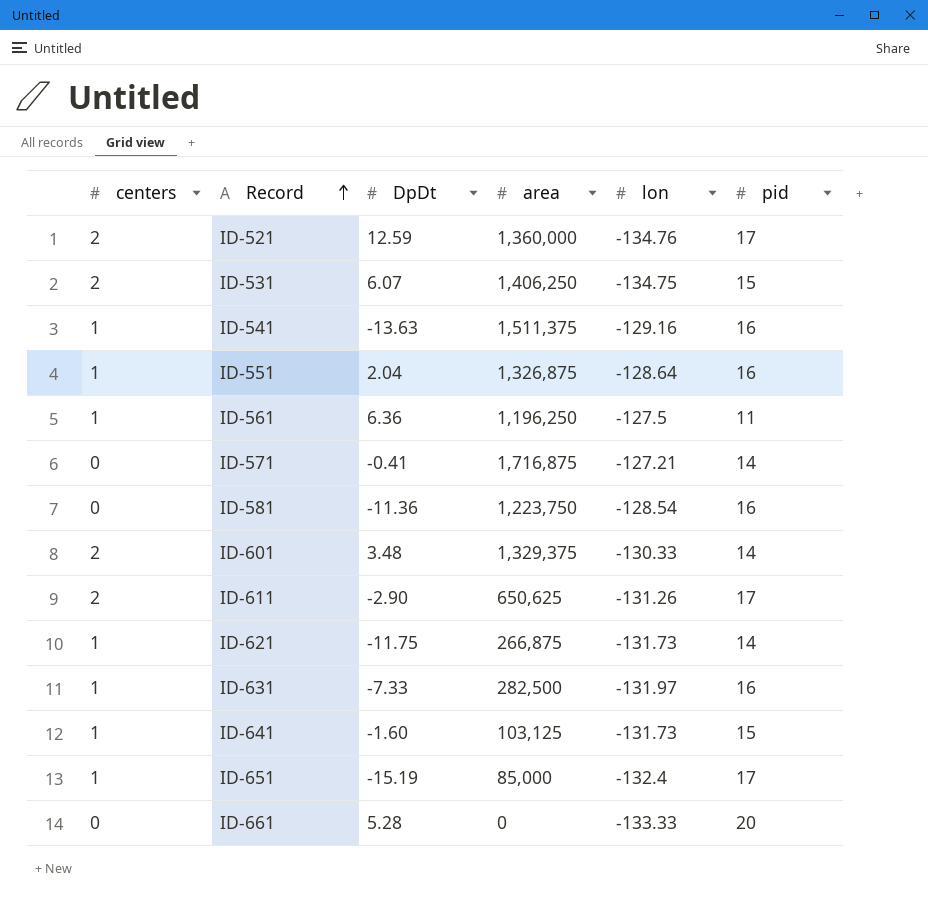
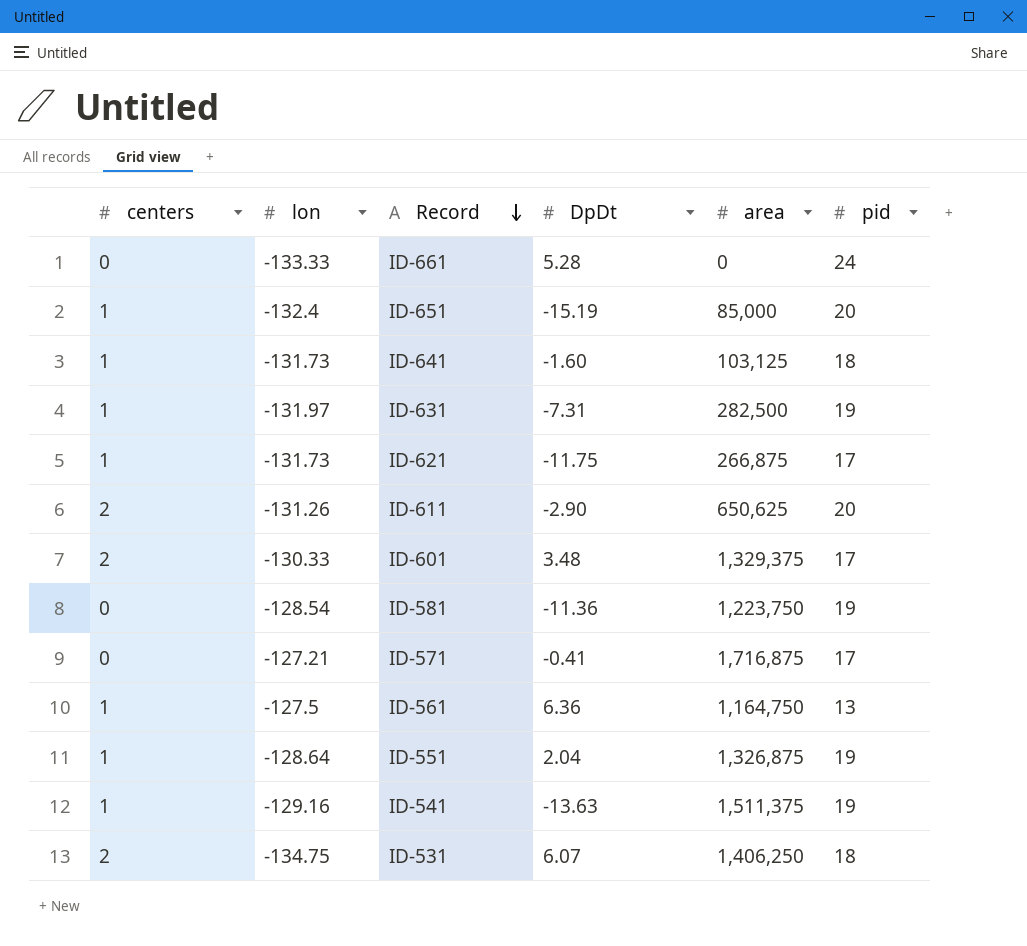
row order: Record ascending -> Record descending
column lon | position: 5 -> 2
row ID-521: 2 | 12.59 | 1,360,000 | -134.76 | 17 -> none
ID-661 | pid: 20 -> 24
ID-651 | pid: 17 -> 20
ID-641 | pid: 15 -> 18
ID-631 | DpDt: -7.33 -> -7.31
ID-631 | pid: 16 -> 19
ID-621 | pid: 14 -> 17
ID-611 | pid: 17 -> 20
ID-601 | pid: 14 -> 17
ID-581 | pid: 16 -> 19
ID-571 | pid: 14 -> 17
ID-561 | area: 1,196,250 -> 1,164,750
ID-561 | pid: 11 -> 13
ID-551 | pid: 16 -> 19
ID-541 | pid: 16 -> 19
ID-531 | pid: 15 -> 18

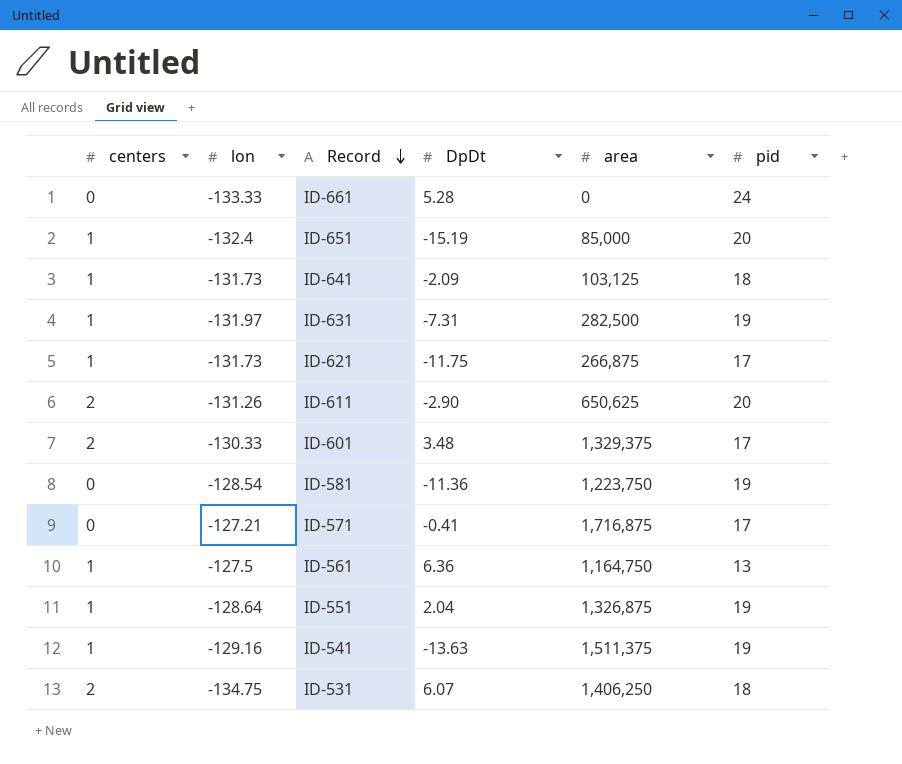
ID-641 | DpDt: -1.60 -> -2.09

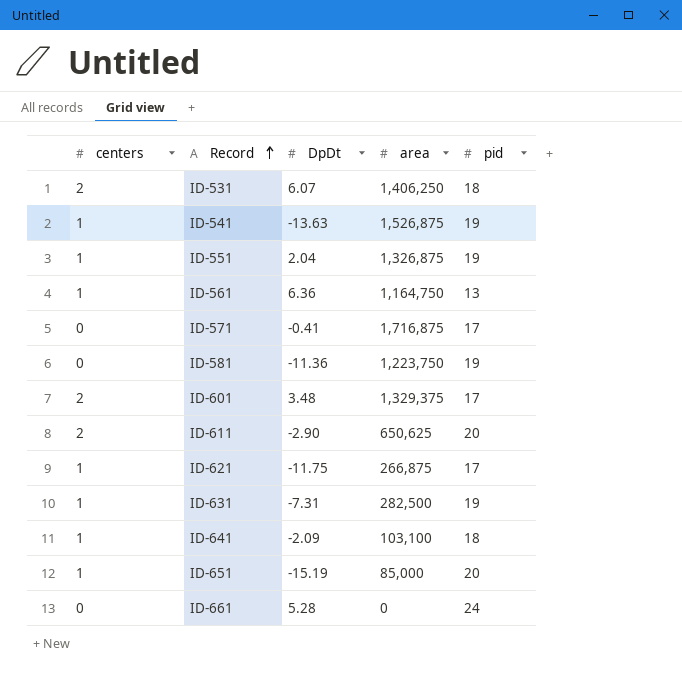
row order: Record descending -> Record ascending
column lon | position: 2 -> none
ID-541 | area: 1,511,375 -> 1,526,875
ID-641 | area: 103,125 -> 103,100

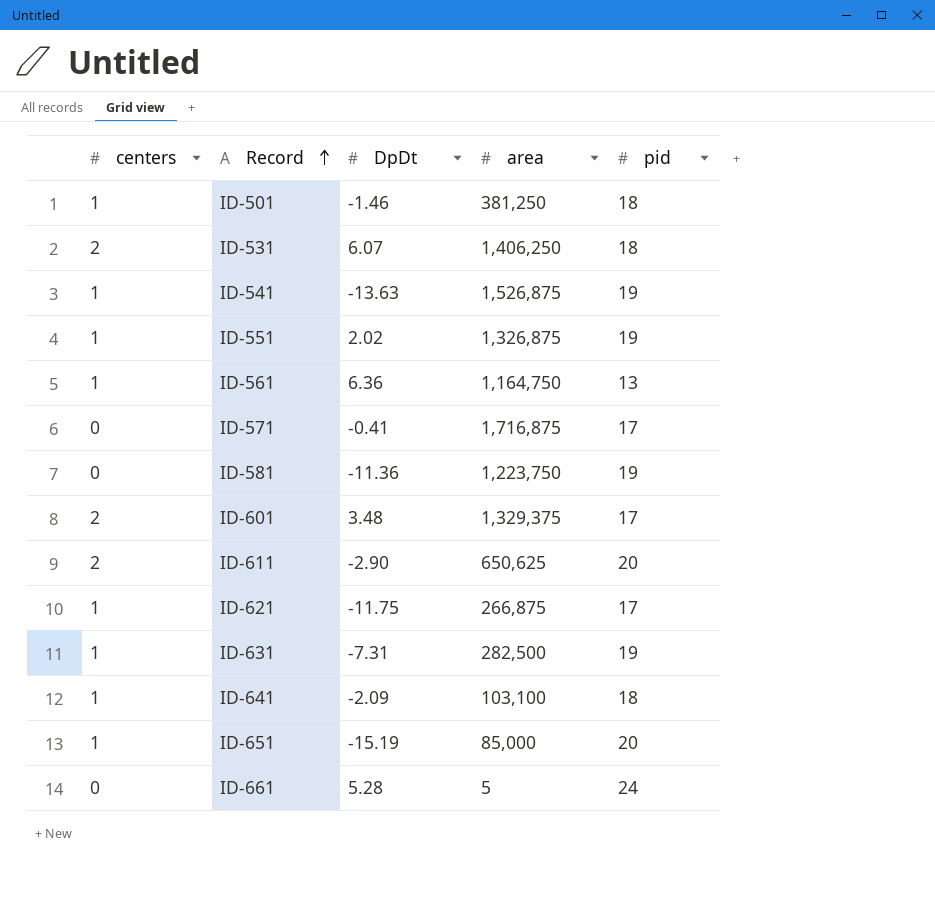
row ID-501: none -> 1 | -1.46 | 381,250 | 18
ID-551 | DpDt: 2.04 -> 2.02
ID-661 | area: 0 -> 5

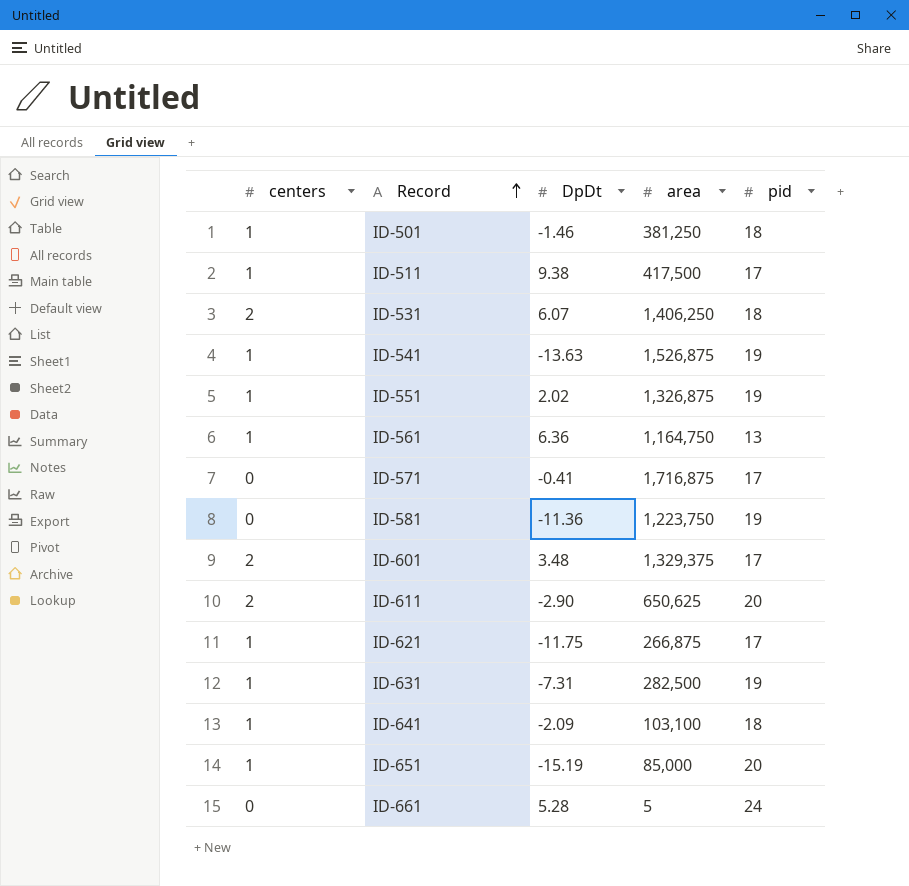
row ID-511: none -> 1 | 9.38 | 417,500 | 17

